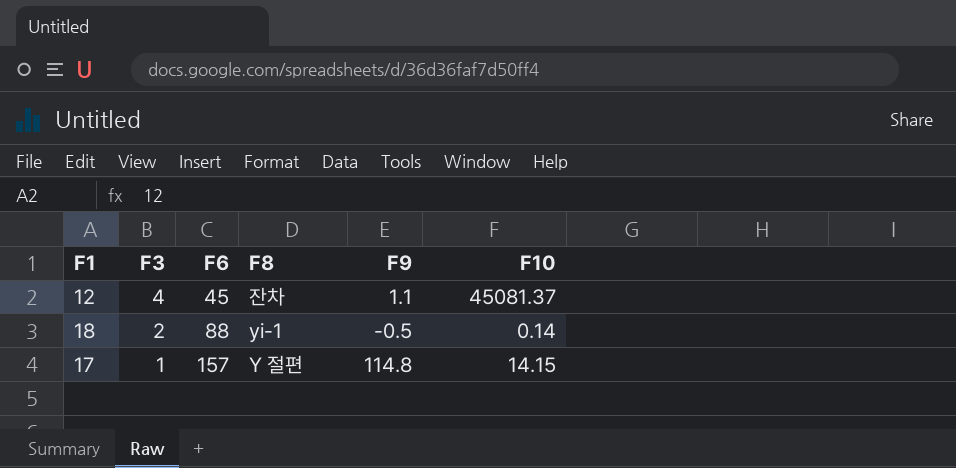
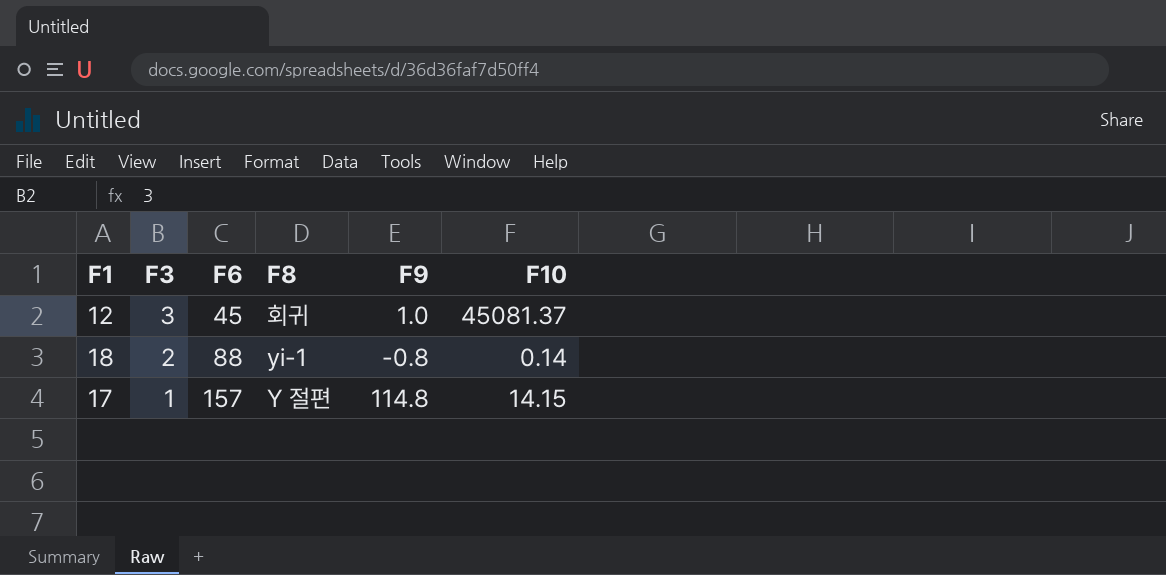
12 | F3: 4 -> 3
12 | F8: 잔차 -> 회귀
12 | F9: 1.1 -> 1.0
18 | F9: -0.5 -> -0.8

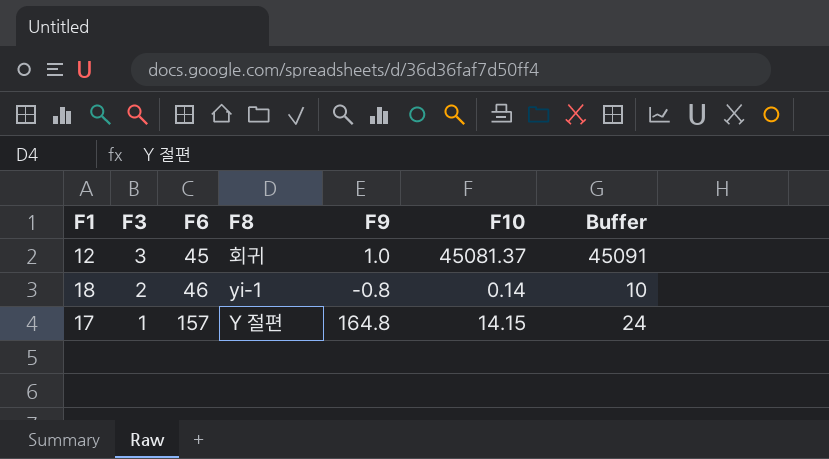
column Buffer | formula: none -> [F10] + 10
18 | F6: 88 -> 46
17 | F9: 114.8 -> 164.8

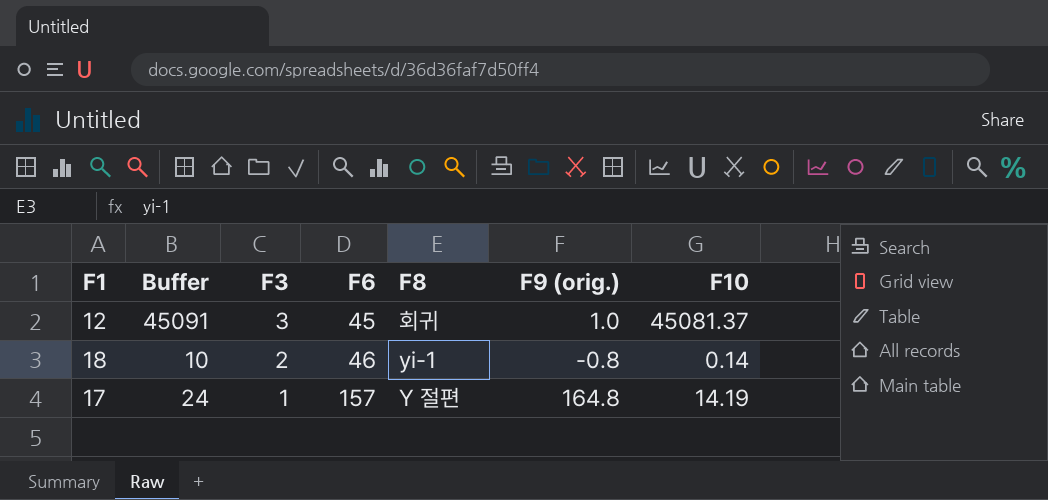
column Buffer | position: 7 -> 2
column name: F9 -> F9 (orig.)
17 | F10: 14.15 -> 14.19

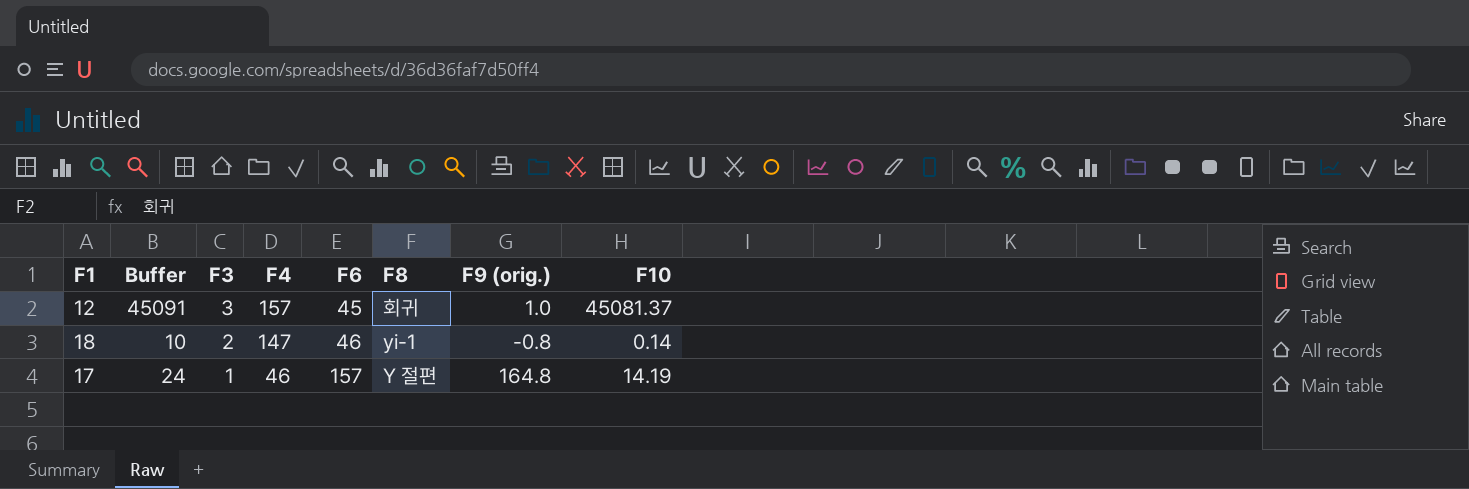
column F4 | position: none -> 4

